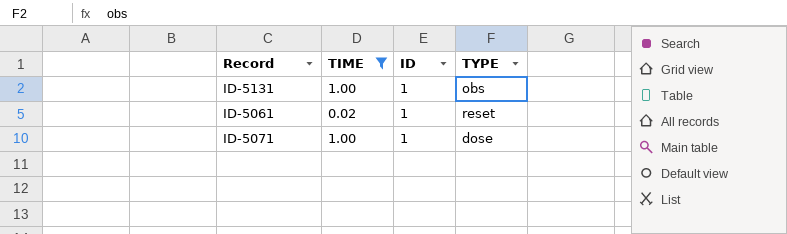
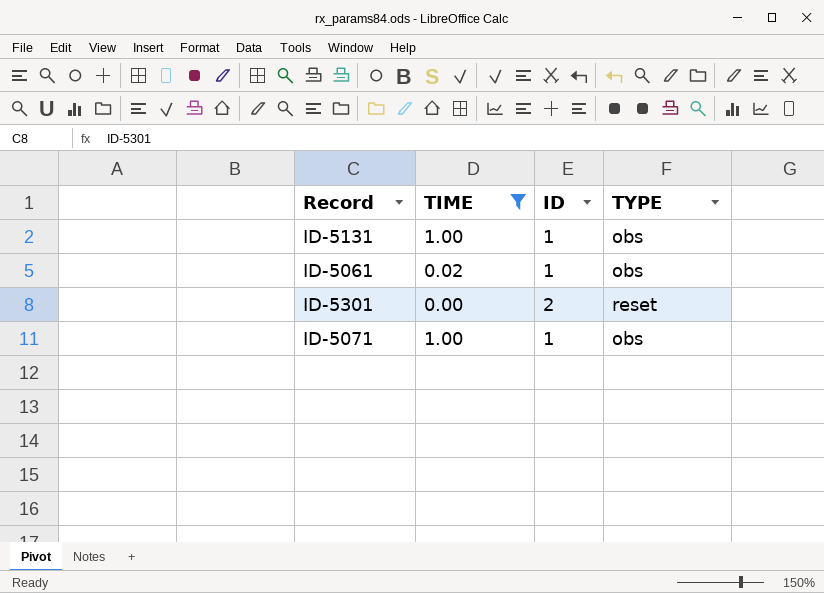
ID-5061 | TYPE: reset -> obs
row ID-5301: none -> 0.00 | 2 | reset
ID-5071 | TYPE: dose -> obs

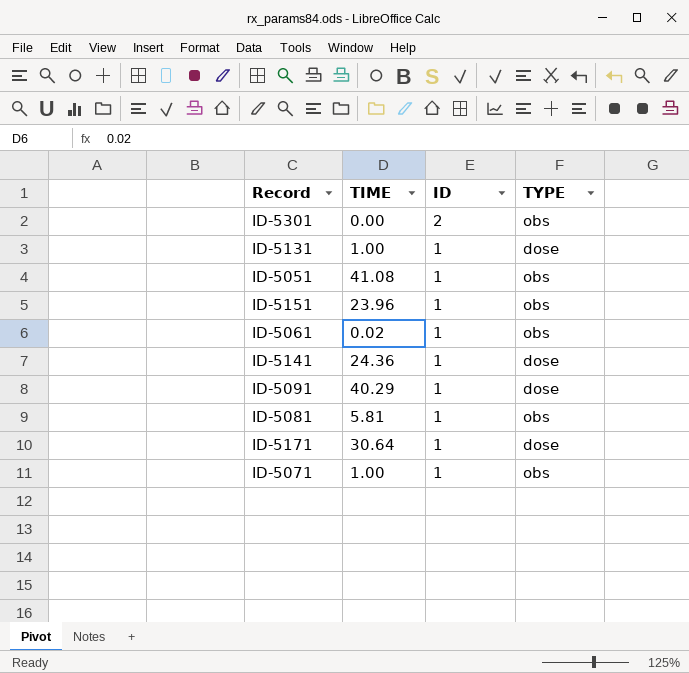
filter: TIME <= 1.00 -> none
row order: none -> ID descending
ID-5301 | TYPE: reset -> obs
ID-5131 | TYPE: obs -> dose

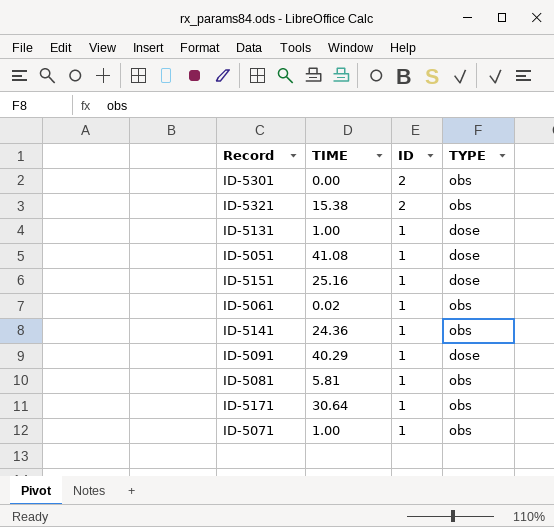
row ID-5321: none -> 15.38 | 2 | obs
ID-5051 | TYPE: obs -> dose
ID-5151 | TIME: 23.96 -> 25.16
ID-5151 | TYPE: obs -> dose
ID-5141 | TYPE: dose -> obs
ID-5171 | TYPE: dose -> obs

